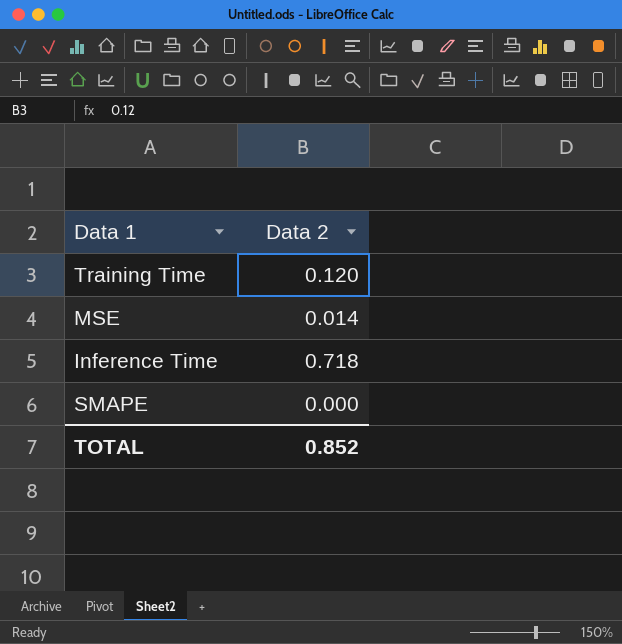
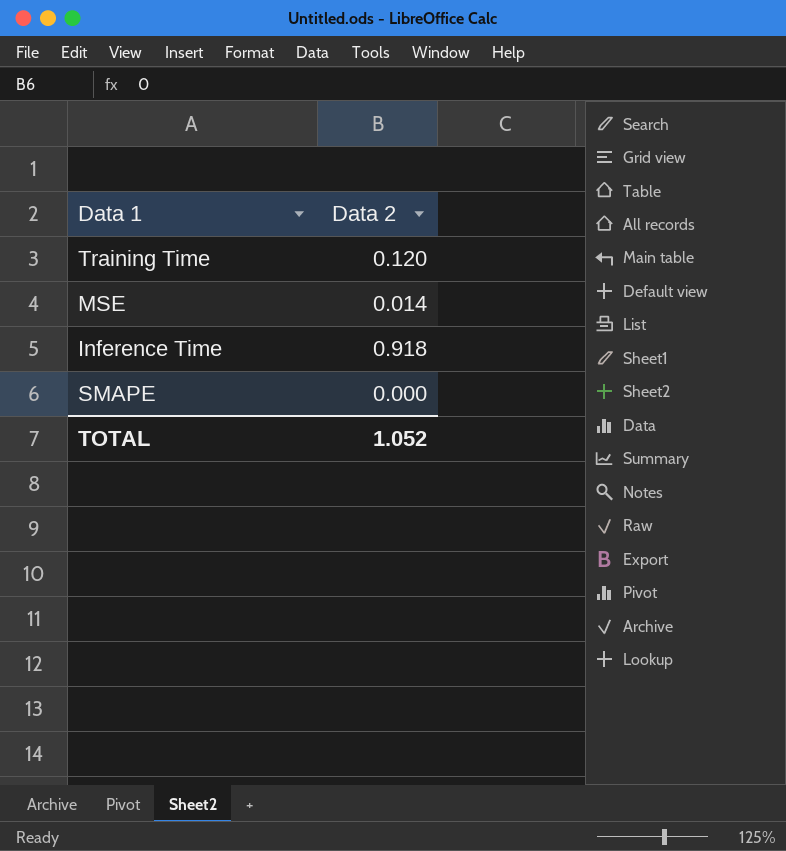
Inference Time | Data 2: 0.718 -> 0.918
TOTAL | Data 2: 0.852 -> 1.052

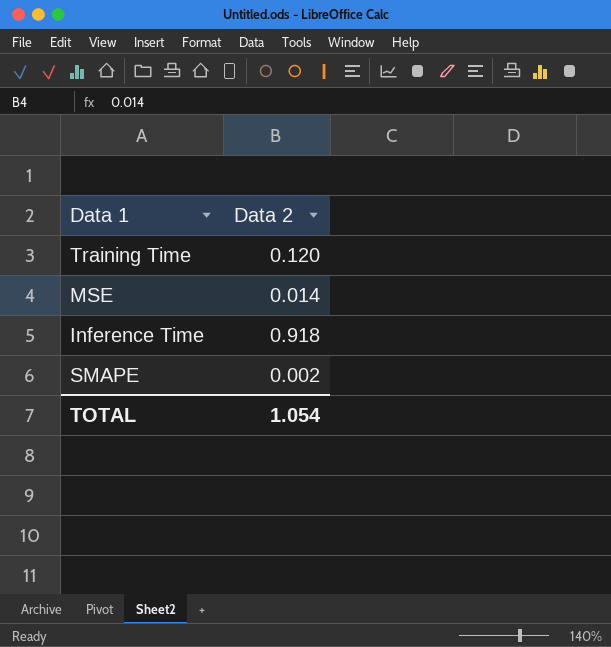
SMAPE | Data 2: 0.000 -> 0.002
TOTAL | Data 2: 1.052 -> 1.054

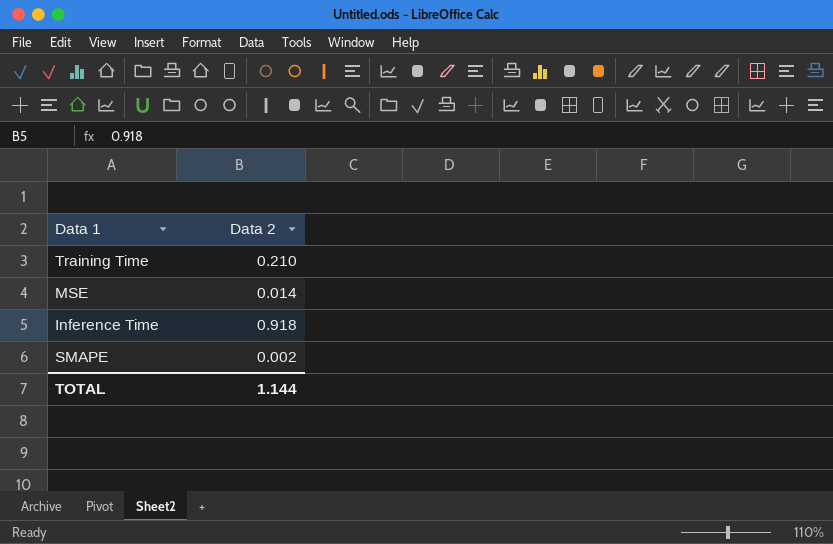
Training Time | Data 2: 0.120 -> 0.210
TOTAL | Data 2: 1.054 -> 1.144

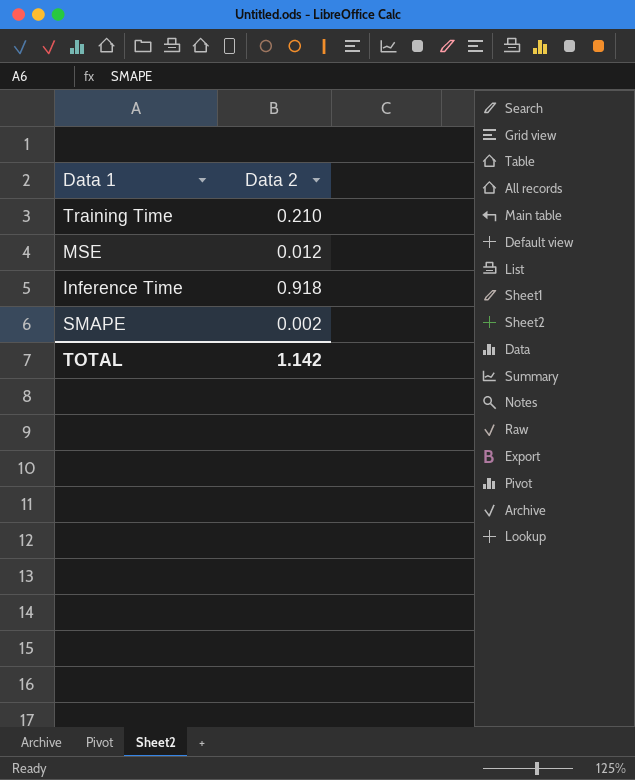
MSE | Data 2: 0.014 -> 0.012
TOTAL | Data 2: 1.144 -> 1.142

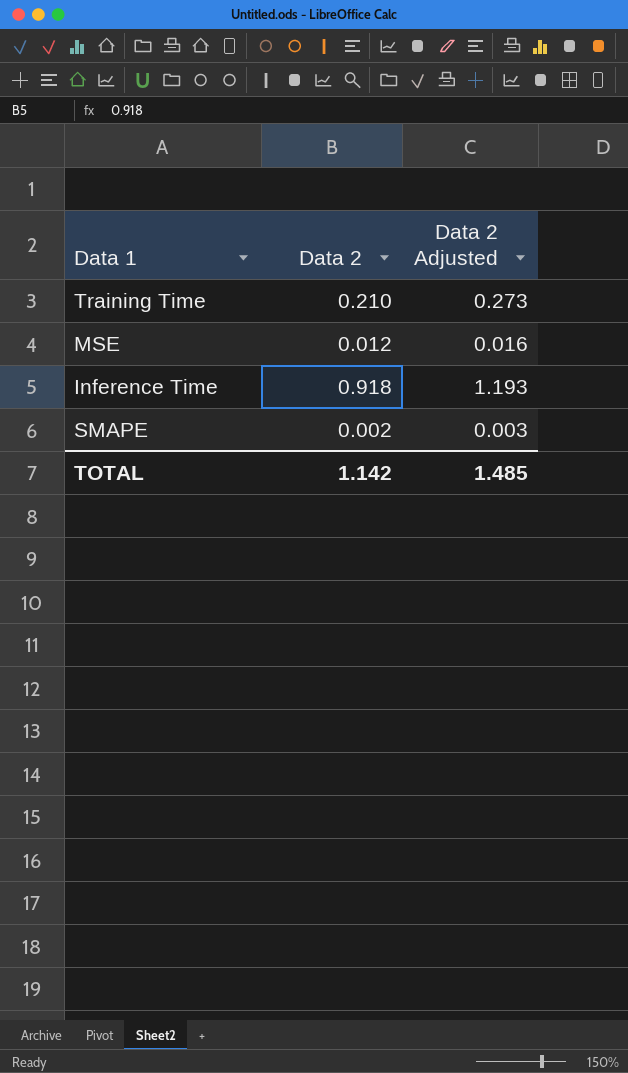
column Data 2 Adjusted | formula: none -> [Data 2] * 1.3

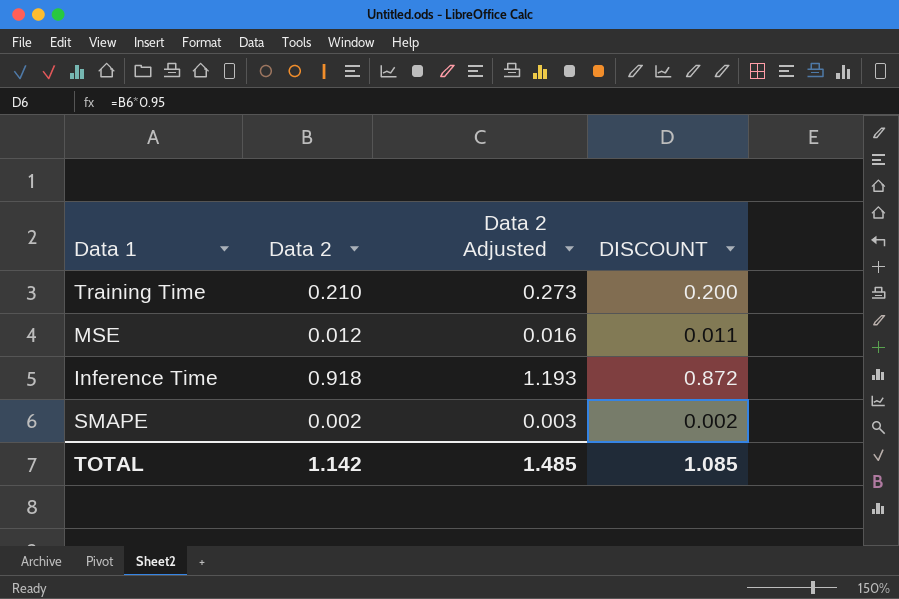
column DISCOUNT | formula: none -> [Data 2] * 0.95

